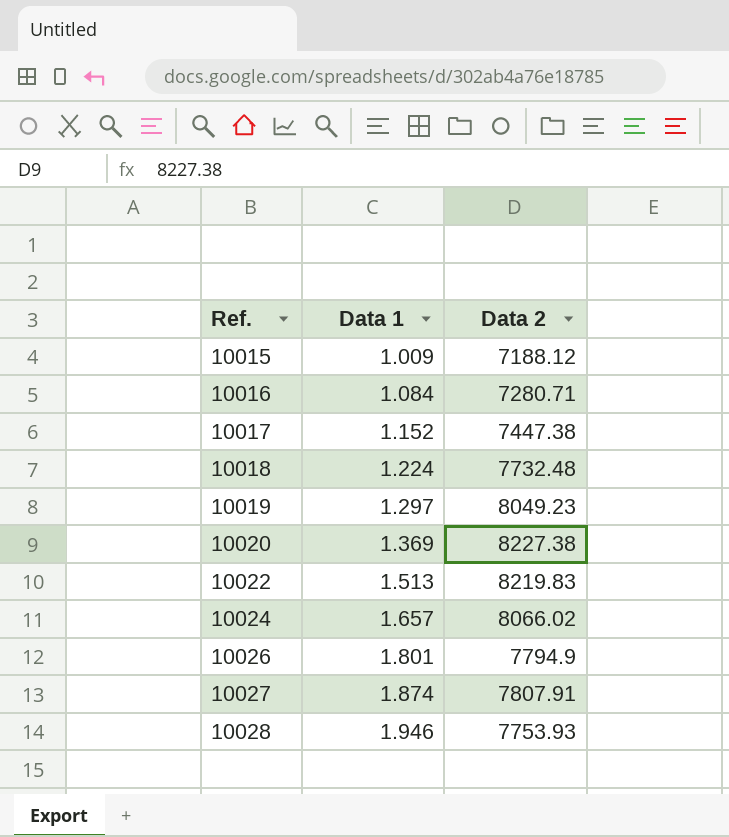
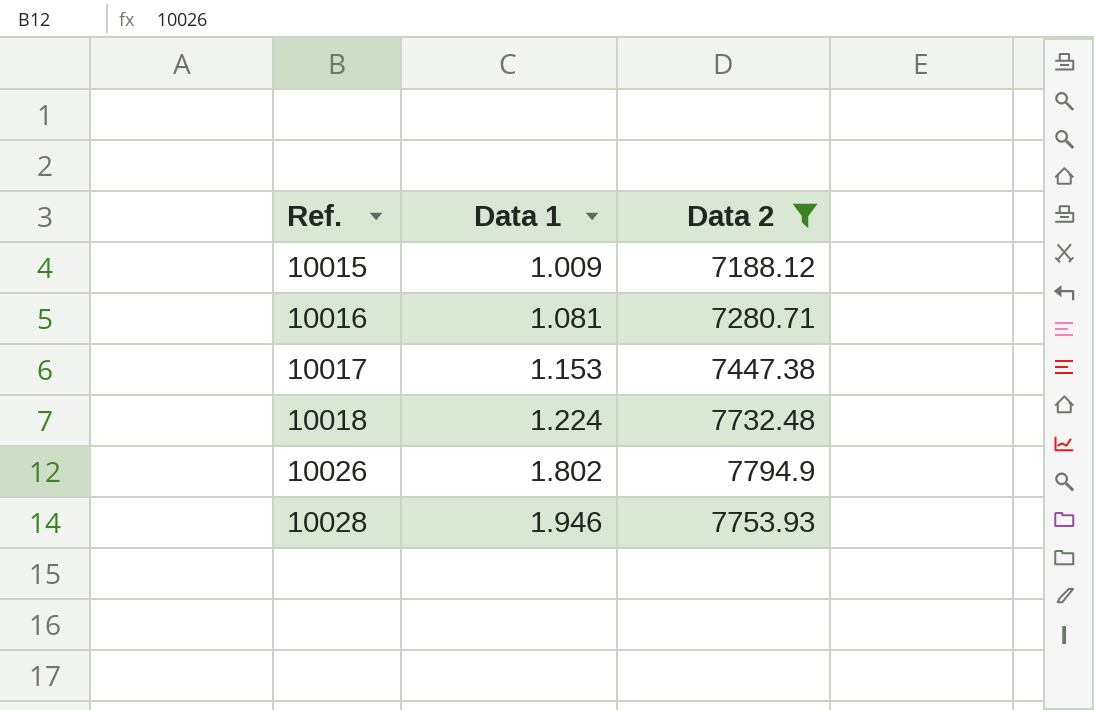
filter: none -> Data 2 <= 7794.9
10016 | Data 1: 1.084 -> 1.081
10017 | Data 1: 1.152 -> 1.153
10026 | Data 1: 1.801 -> 1.802

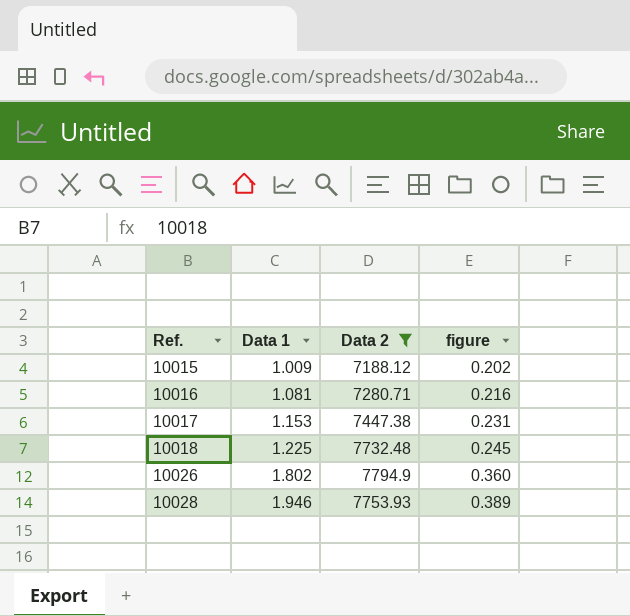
column figure | formula: none -> [Data 1] * 0.2
10018 | Data 1: 1.224 -> 1.225

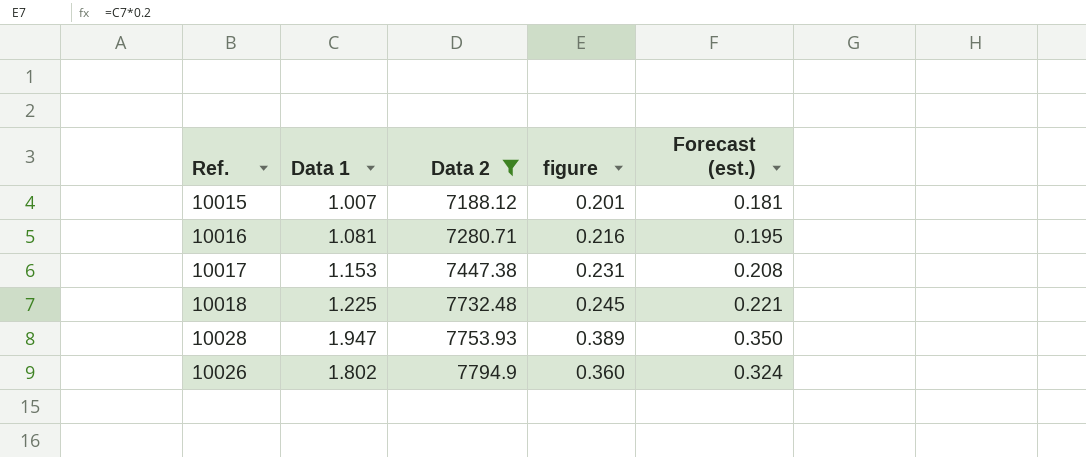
row order: Ref. ascending -> Data 2 ascending
column Forecast (est.) | formula: none -> [Data 1] * 0.18
10015 | Data 1: 1.009 -> 1.007
10015 | figure: 0.202 -> 0.201
10028 | Data 1: 1.946 -> 1.947

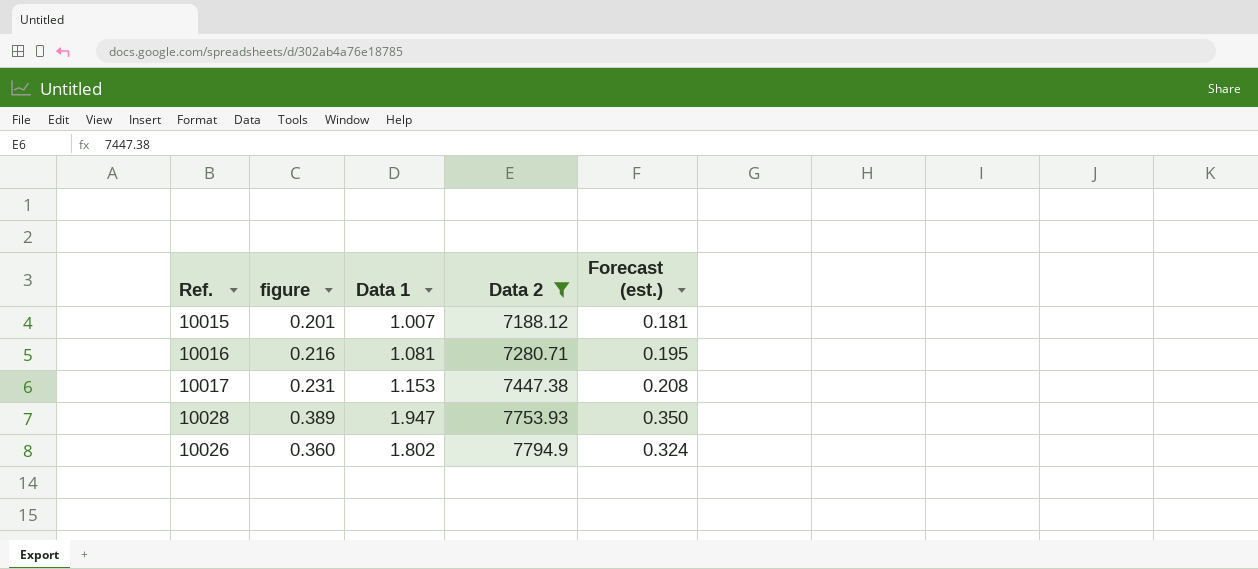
column figure | position: 4 -> 2
row 10018: 1.225 | 7732.48 | 0.245 | 0.221 -> none

